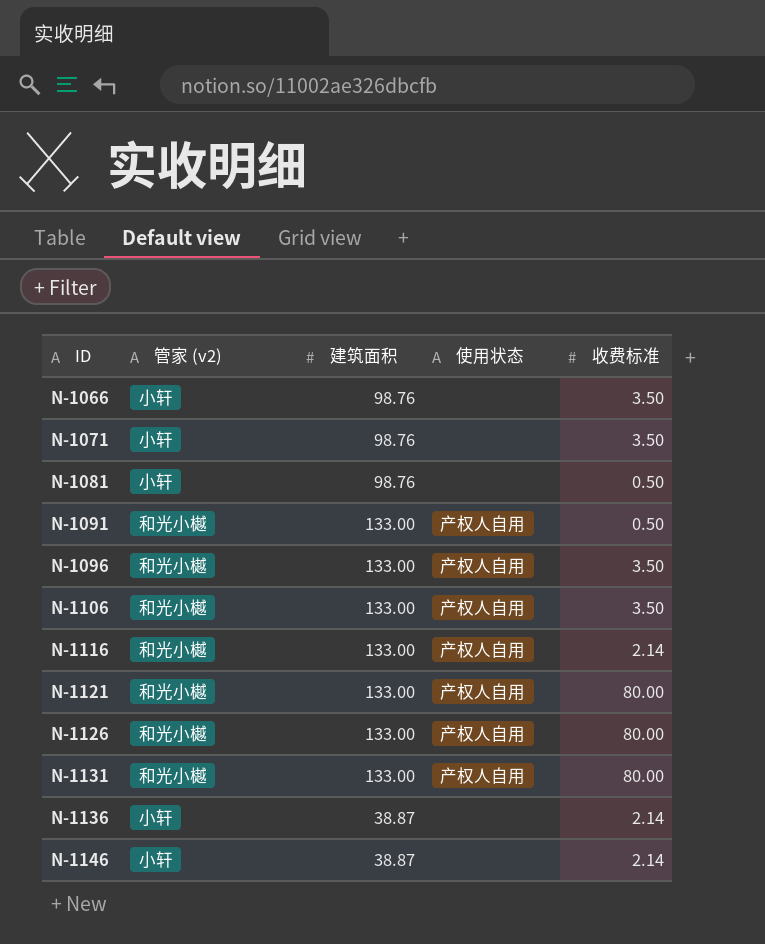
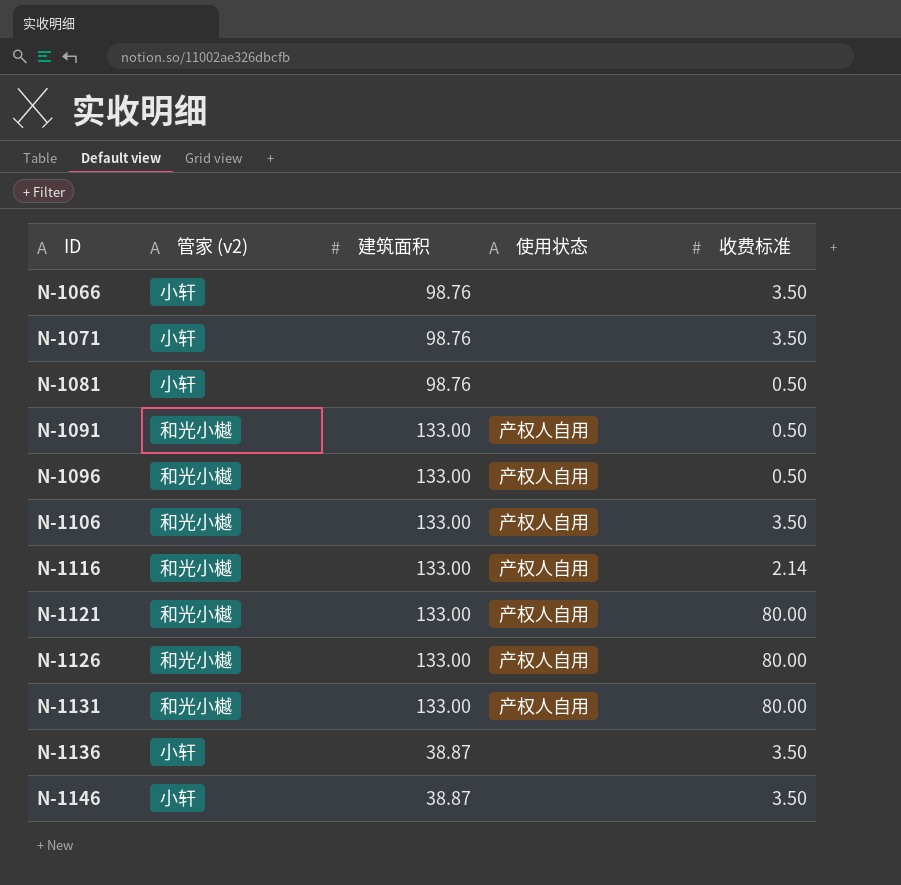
N-1096 | 收费标准: 3.50 -> 0.50
N-1136 | 收费标准: 2.14 -> 3.50
N-1146 | 收费标准: 2.14 -> 3.50

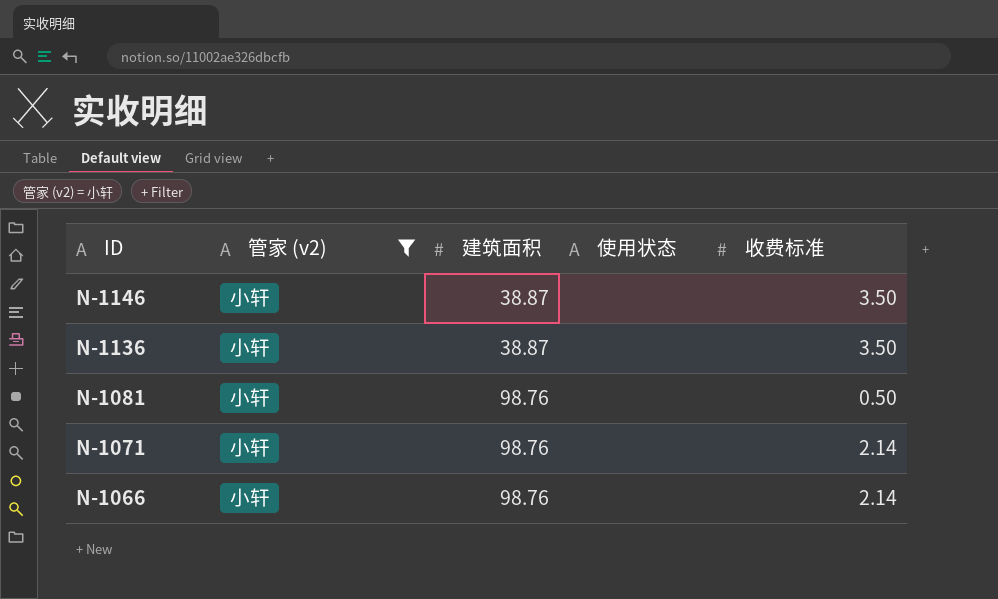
filter: none -> 管家 (v2) = 小轩
row order: ID ascending -> ID descending
N-1071 | 收费标准: 3.50 -> 2.14
N-1066 | 收费标准: 3.50 -> 2.14

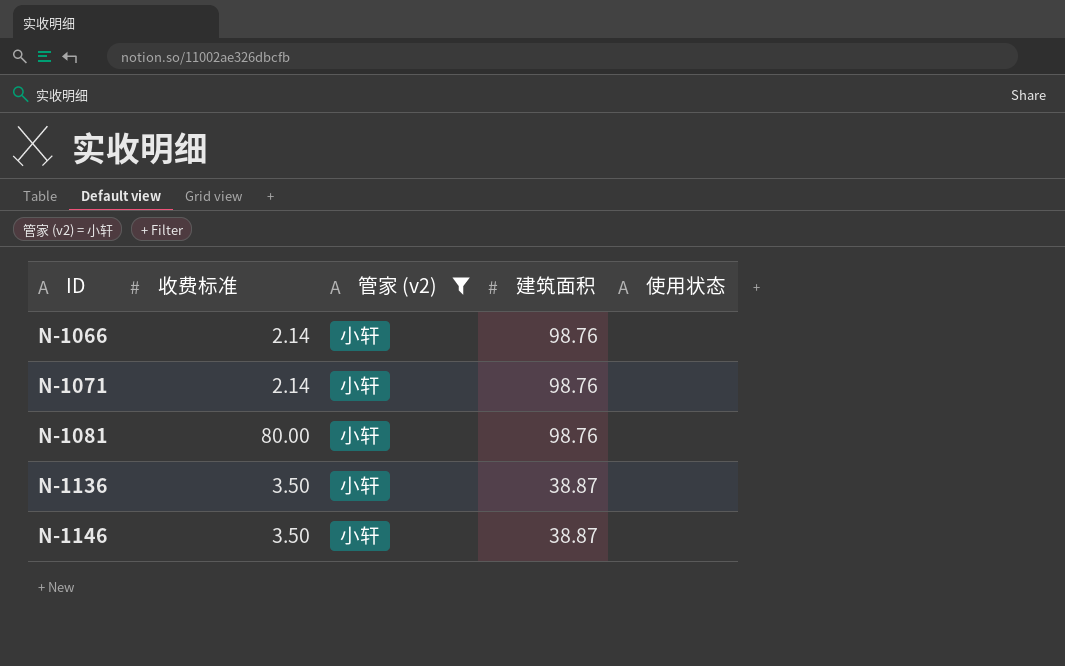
row order: ID descending -> ID ascending
column 收费标准 | position: 5 -> 2
N-1081 | 收费标准: 0.50 -> 80.00

